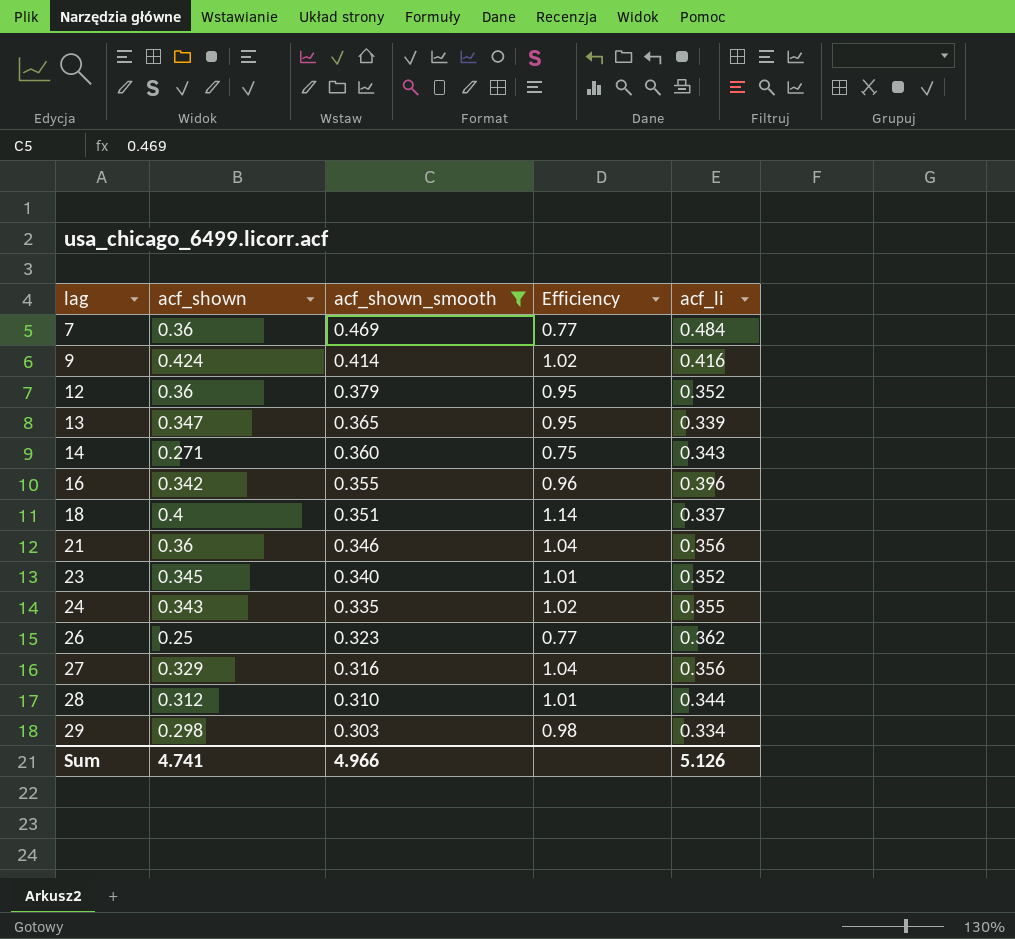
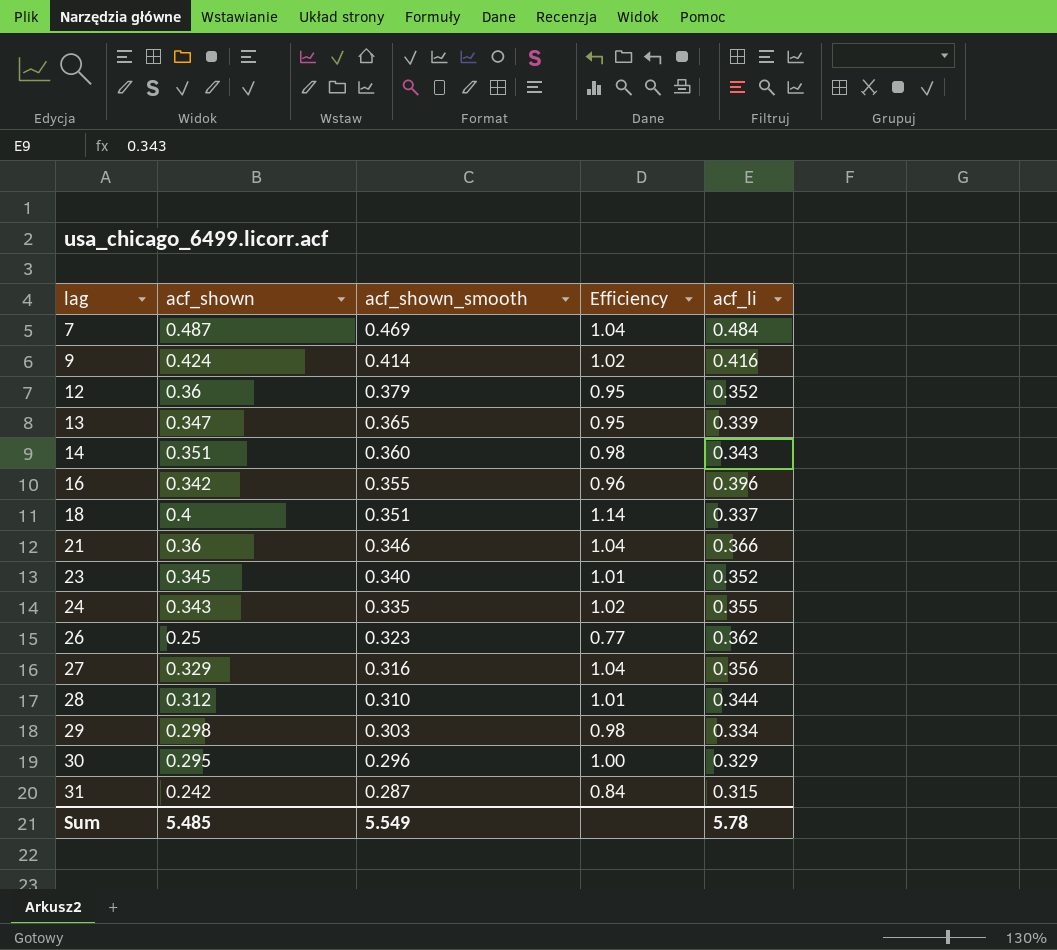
filter: acf_shown_smooth >= 0.303 -> none
7 | acf_shown: 0.36 -> 0.487
7 | Efficiency: 0.77 -> 1.04
14 | acf_shown: 0.271 -> 0.351
14 | Efficiency: 0.75 -> 0.98
21 | acf_li: 0.356 -> 0.366
Sum | acf_shown: 4.741 -> 5.485
Sum | acf_shown_smooth: 4.966 -> 5.549
Sum | acf_li: 5.126 -> 5.78

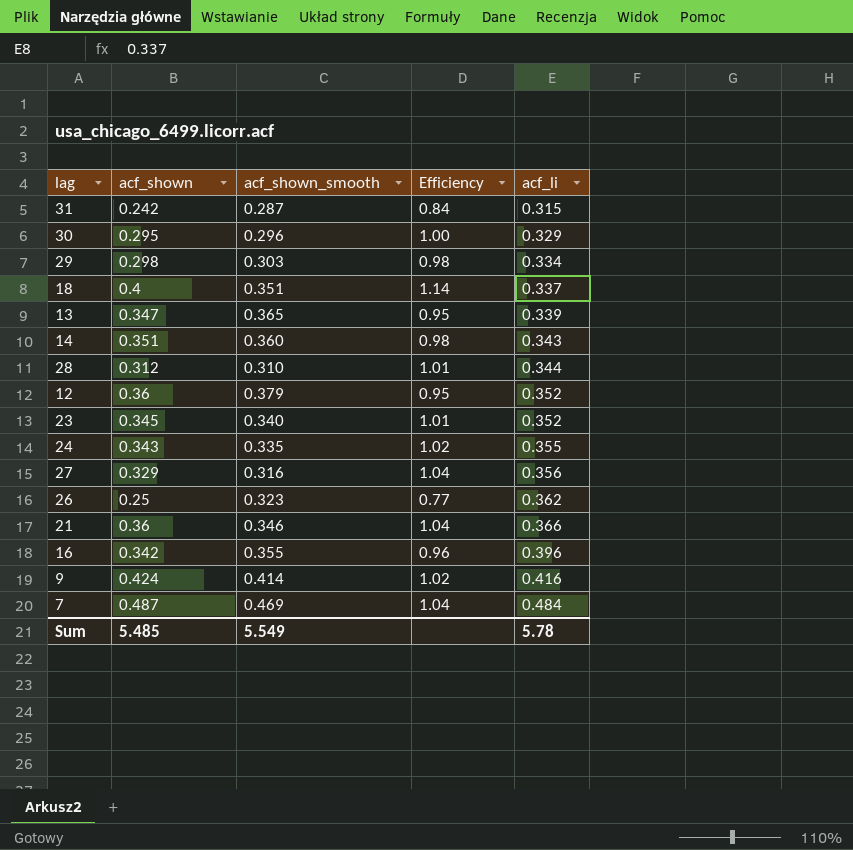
row order: lag ascending -> acf_li ascending

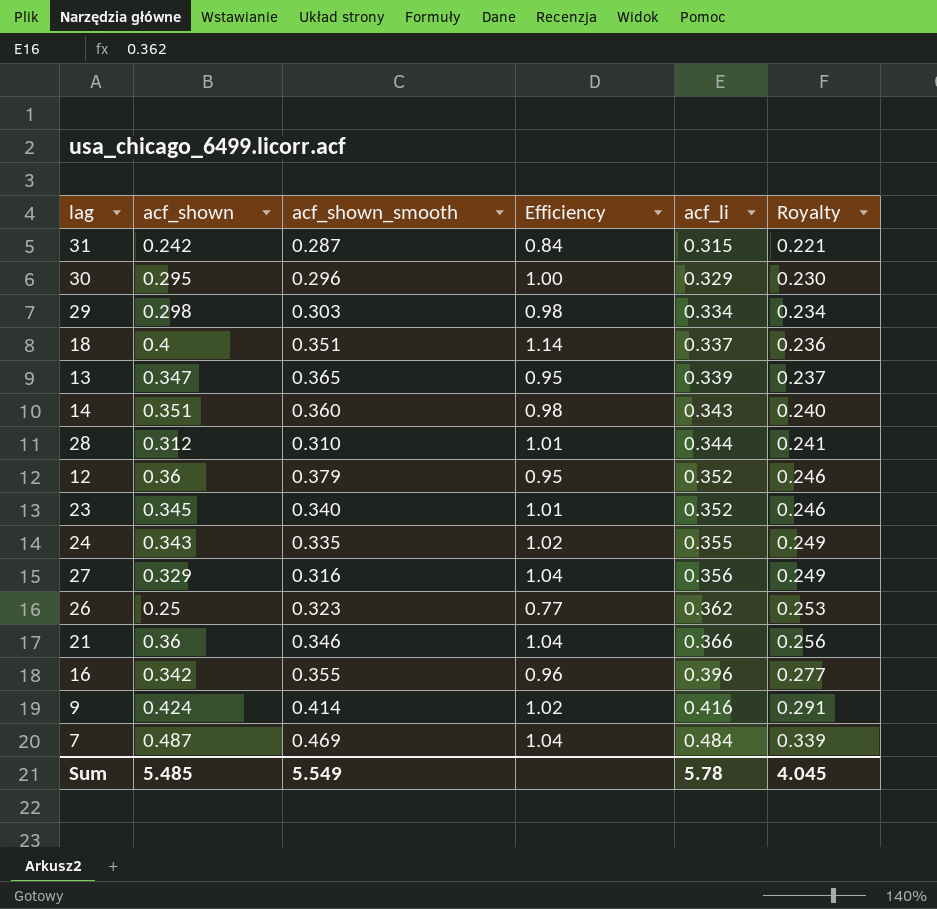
column Royalty | formula: none -> [acf_li] * 0.7

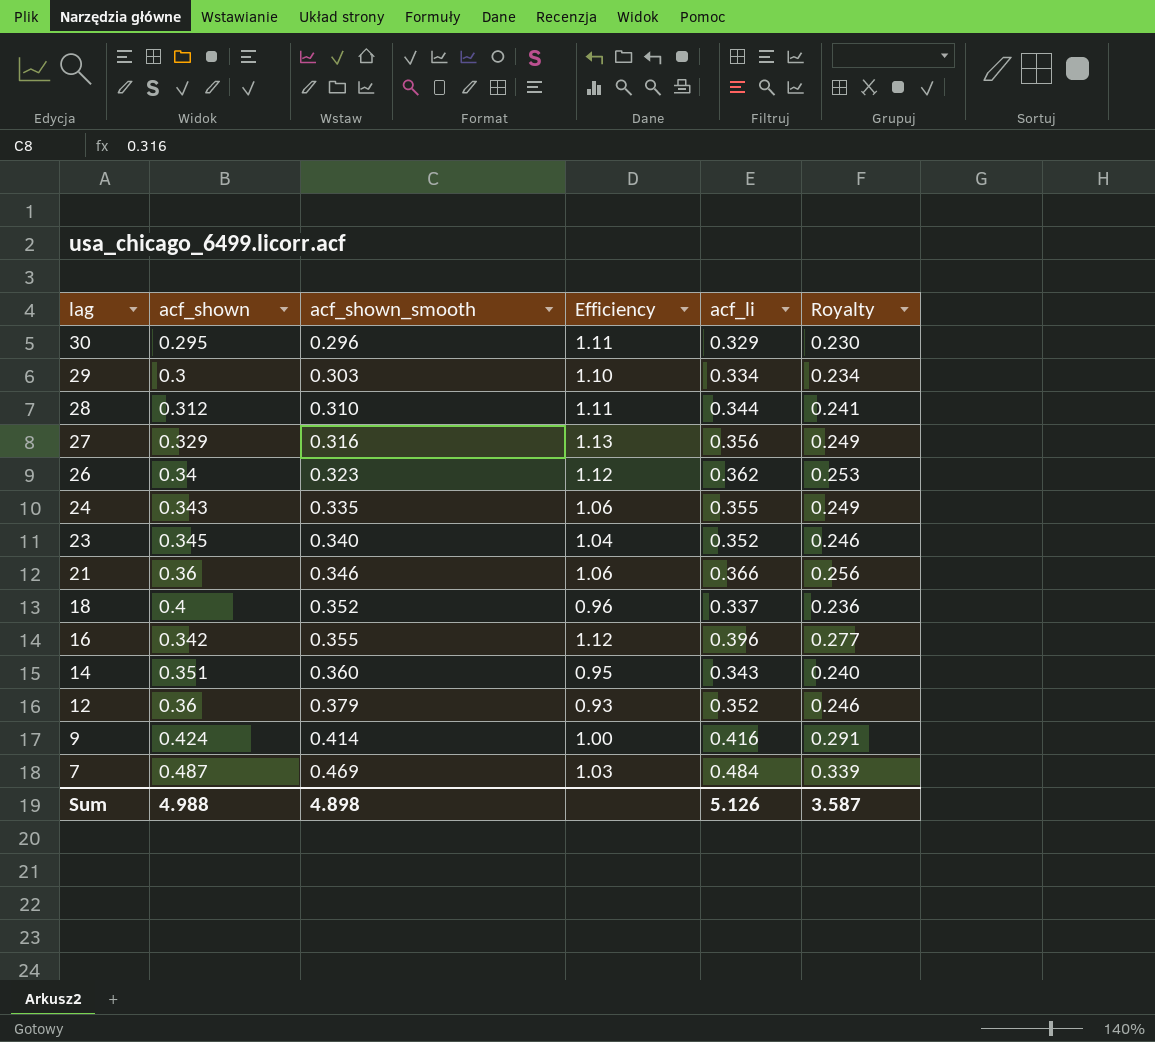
row order: acf_li ascending -> lag descending
column Efficiency | formula: [acf_shown] / [acf_shown_smooth] -> [acf_li] / [acf_shown_smooth]
row 31: 0.242 | 0.287 | 0.84 | 0.315 | 0.221 -> none
row 13: 0.347 | 0.365 | 0.95 | 0.339 | 0.237 -> none
29 | acf_shown: 0.298 -> 0.3
26 | acf_shown: 0.25 -> 0.34
18 | acf_shown_smooth: 0.351 -> 0.352
Sum | acf_shown: 5.485 -> 4.988
Sum | acf_shown_smooth: 5.549 -> 4.898
Sum | acf_li: 5.78 -> 5.126
Sum | Royalty: 4.045 -> 3.587

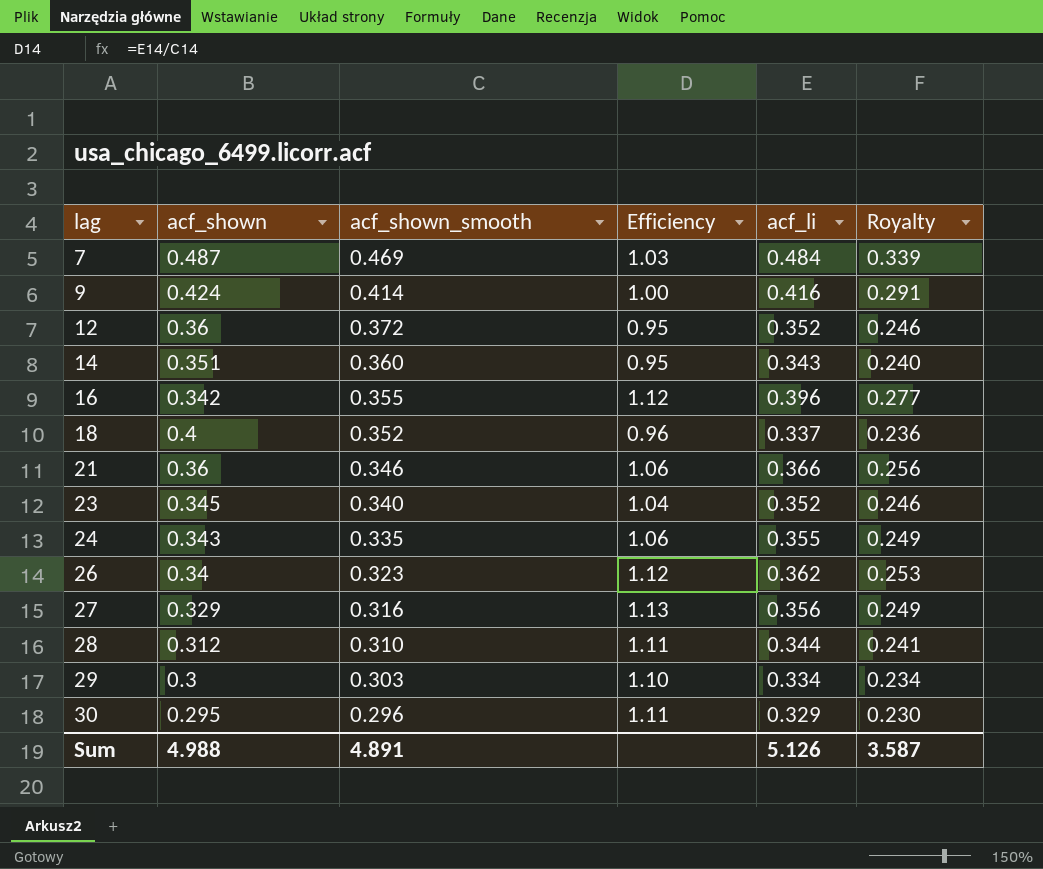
row order: lag descending -> lag ascending
12 | acf_shown_smooth: 0.379 -> 0.372
12 | Efficiency: 0.93 -> 0.95
Sum | acf_shown_smooth: 4.898 -> 4.891

